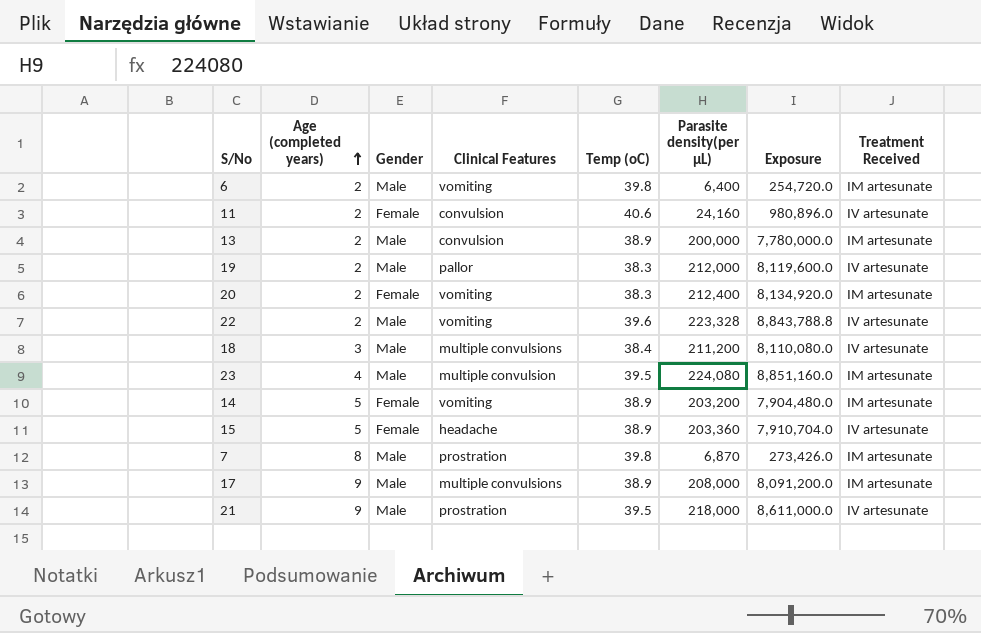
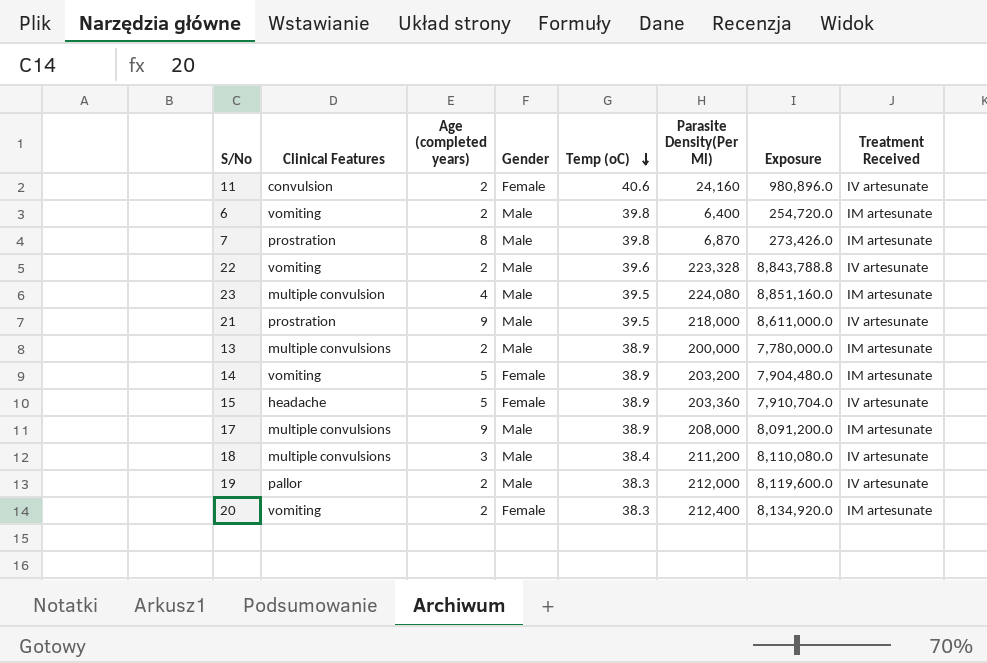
row order: Age (completed years) ascending -> Temp (oC) descending
column Clinical Features | position: 4 -> 2
column name: Parasite density(per µL) -> Parasite Density(Per Μl)
13 | Clinical Features: convulsion -> multiple convulsions

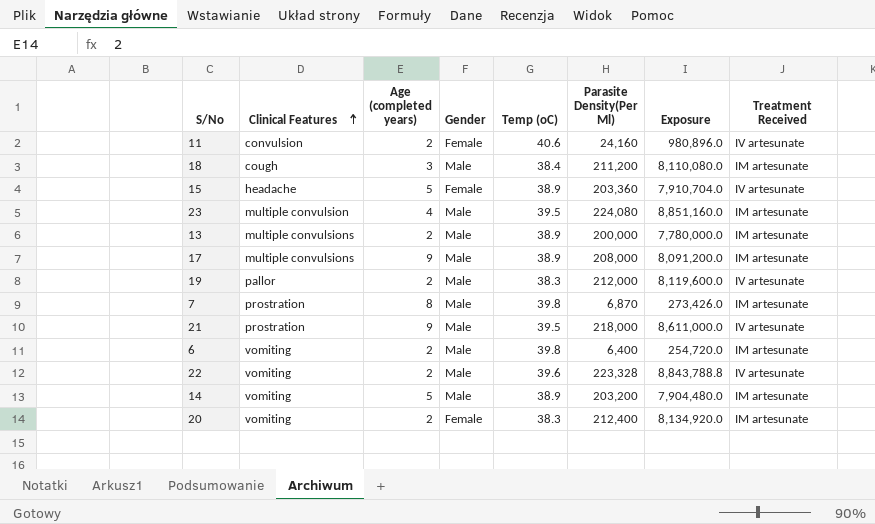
row order: Temp (oC) descending -> Clinical Features ascending
18 | Clinical Features: multiple convulsions -> cough
18 | Treatment Received: IV artesunate -> IM artesunate
14 | Gender: Female -> Male

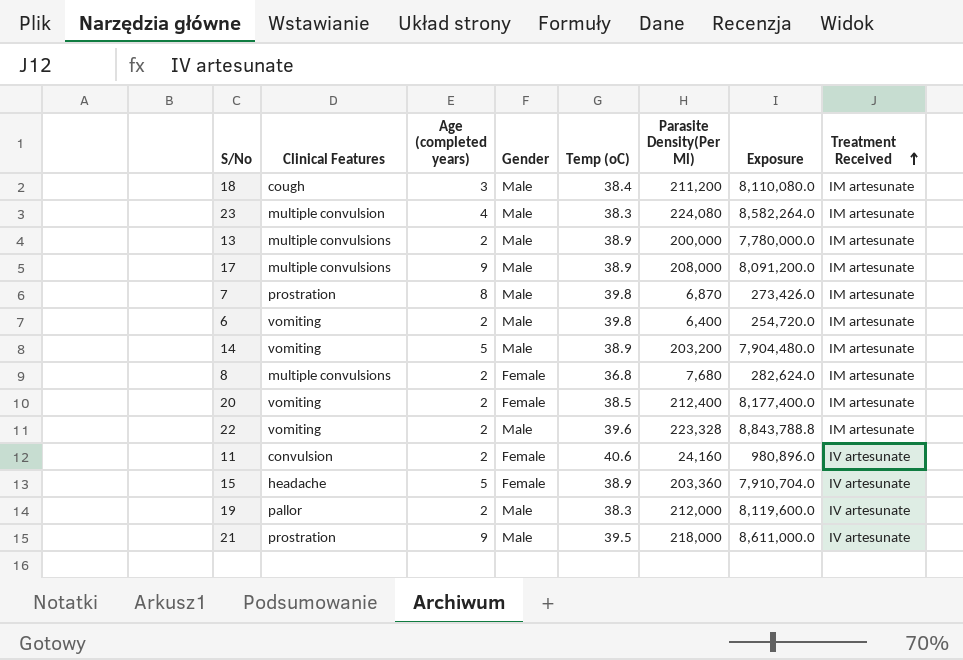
row order: Clinical Features ascending -> Treatment Received ascending
23 | Temp (oC): 39.5 -> 38.3
23 | Exposure: 8,851,160.0 -> 8,582,264.0
row 8: none -> multiple convulsions | 2 | Female | 36.8 | 7,680 | 282,624.0 | IM artesunate
20 | Temp (oC): 38.3 -> 38.5
20 | Exposure: 8,134,920.0 -> 8,177,400.0
22 | Treatment Received: IV artesunate -> IM artesunate

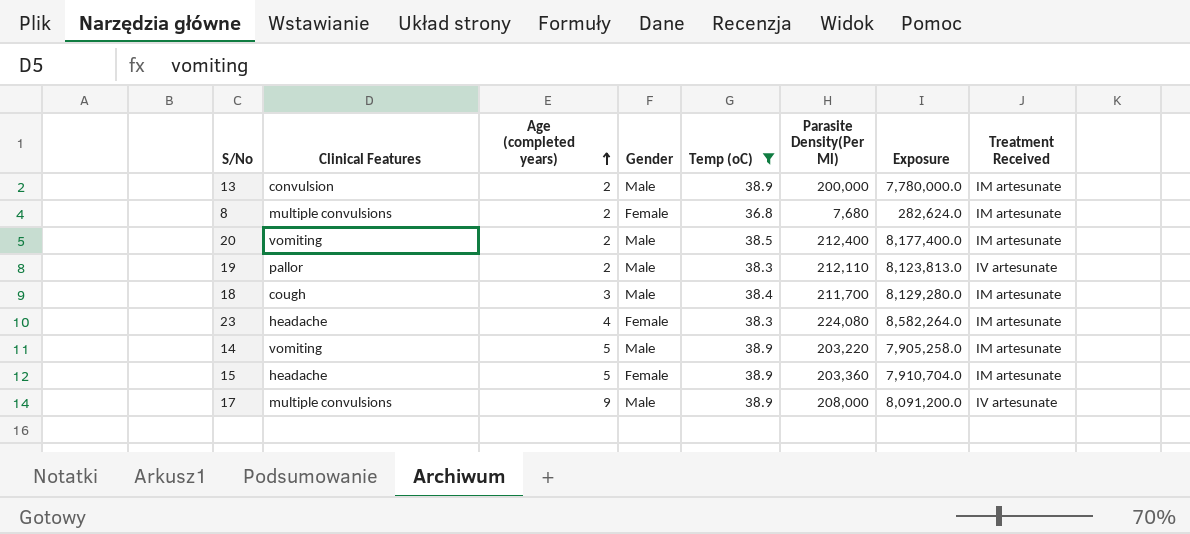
filter: none -> Temp (oC) <= 38.9
row order: Treatment Received ascending -> Age (completed years) ascending
13 | Clinical Features: multiple convulsions -> convulsion
20 | Gender: Female -> Male
19 | Parasite Density(Per Μl): 212,000 -> 212,110
19 | Exposure: 8,119,600.0 -> 8,123,813.0
18 | Parasite Density(Per Μl): 211,200 -> 211,700
18 | Exposure: 8,110,080.0 -> 8,129,280.0
23 | Clinical Features: multiple convulsion -> headache
23 | Gender: Male -> Female
14 | Parasite Density(Per Μl): 203,200 -> 203,220
14 | Exposure: 7,904,480.0 -> 7,905,258.0
15 | Treatment Received: IV artesunate -> IM artesunate
17 | Treatment Received: IM artesunate -> IV artesunate

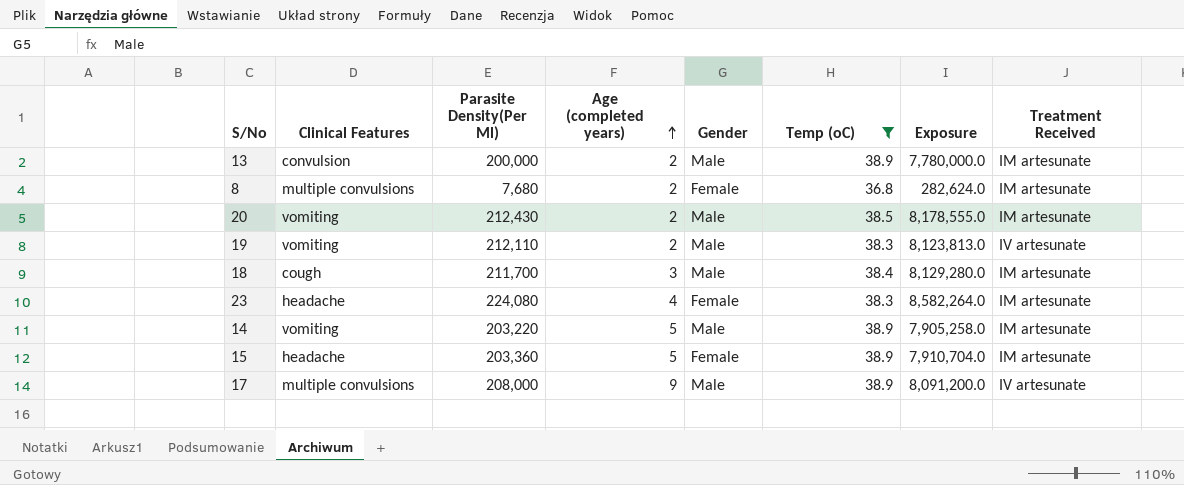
column Parasite Density(Per Μl) | position: 6 -> 3
20 | Parasite Density(Per Μl): 212,400 -> 212,430
20 | Exposure: 8,177,400.0 -> 8,178,555.0
19 | Clinical Features: pallor -> vomiting

